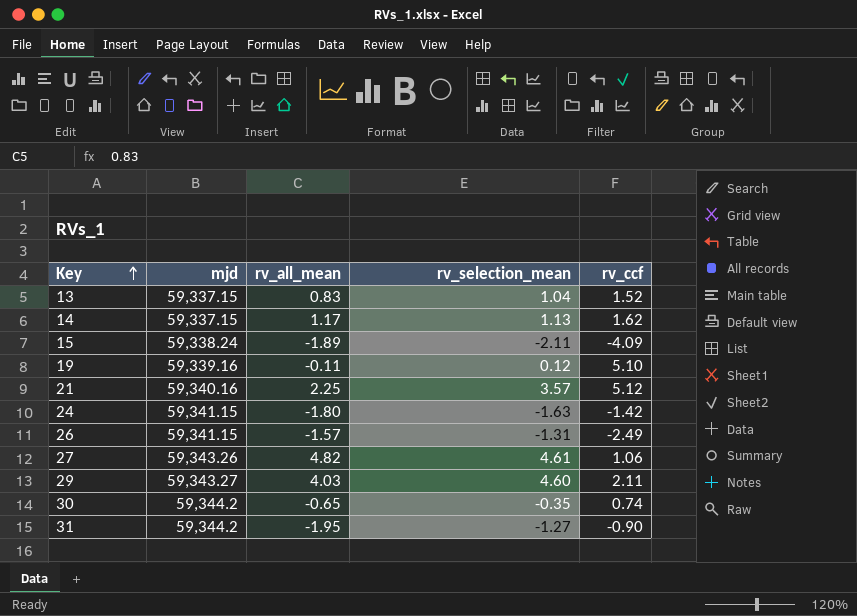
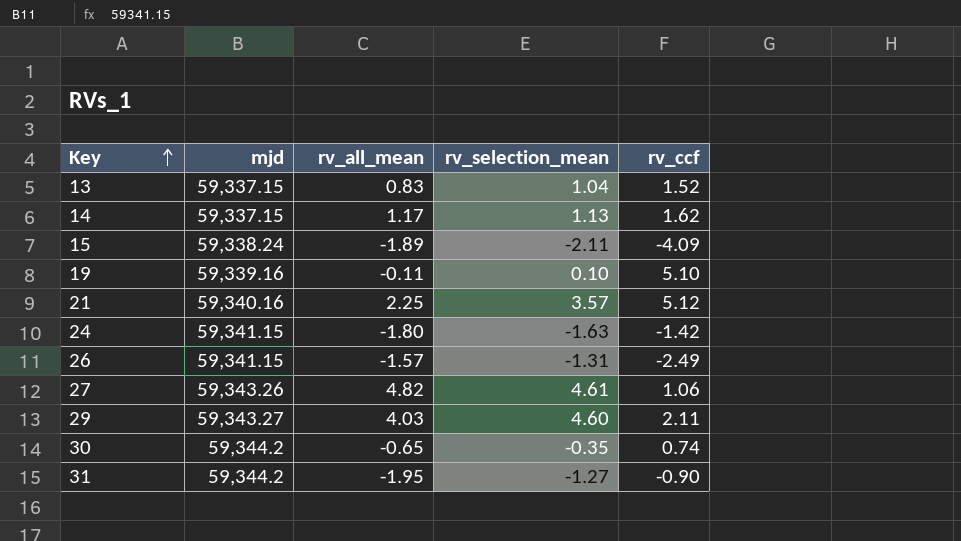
19 | rv_selection_mean: 0.12 -> 0.10

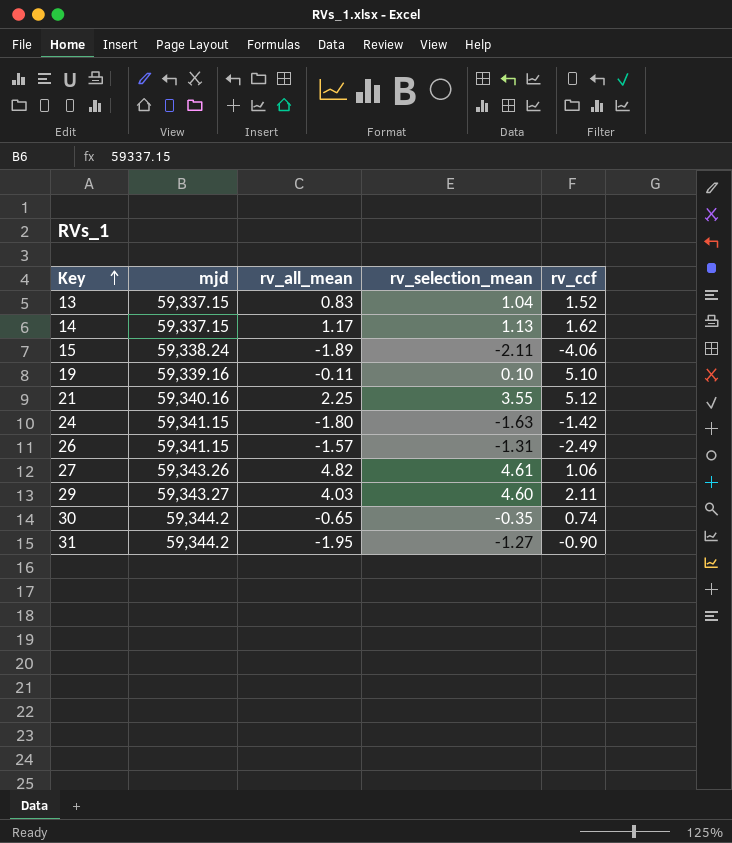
15 | rv_ccf: -4.09 -> -4.06
21 | rv_selection_mean: 3.57 -> 3.55

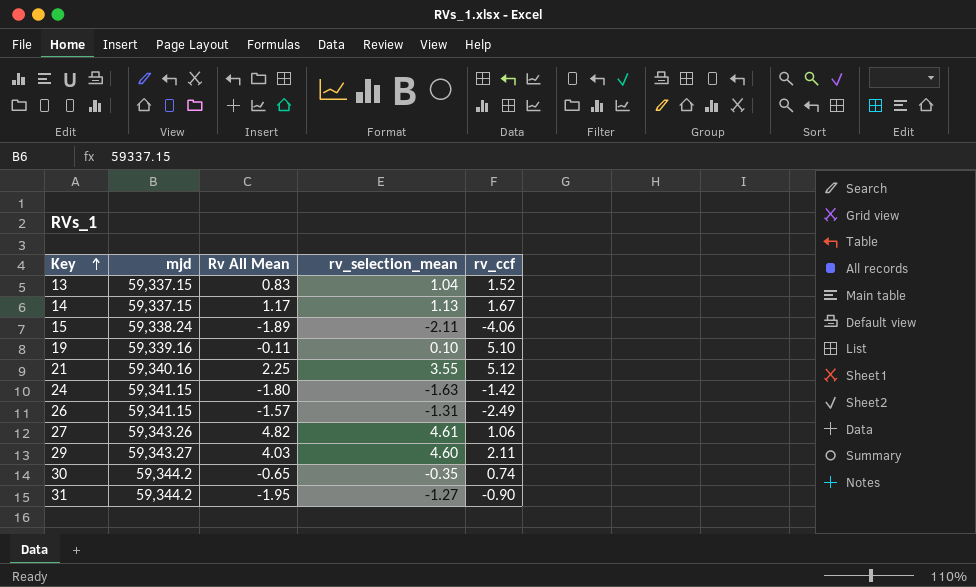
column name: rv_all_mean -> Rv All Mean
14 | rv_ccf: 1.62 -> 1.67

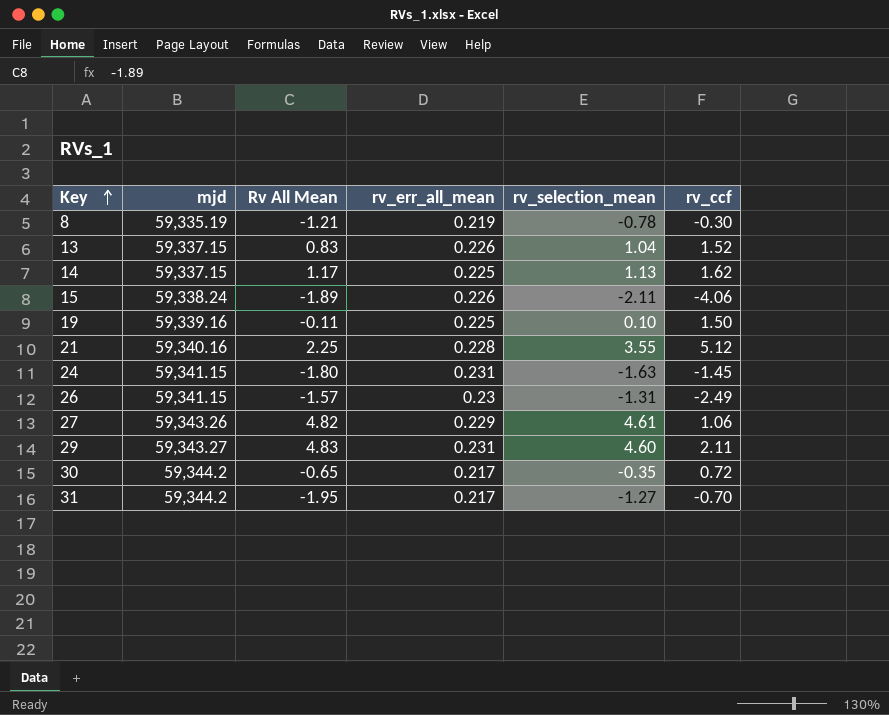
column rv_err_all_mean | position: none -> 4
row 8: none -> 59,335.19 | -1.21 | 0.219 | -0.78 | -0.30
14 | rv_ccf: 1.67 -> 1.62
19 | rv_ccf: 5.10 -> 1.50
24 | rv_ccf: -1.42 -> -1.45
29 | Rv All Mean: 4.03 -> 4.83
30 | rv_ccf: 0.74 -> 0.72
31 | rv_ccf: -0.90 -> -0.70

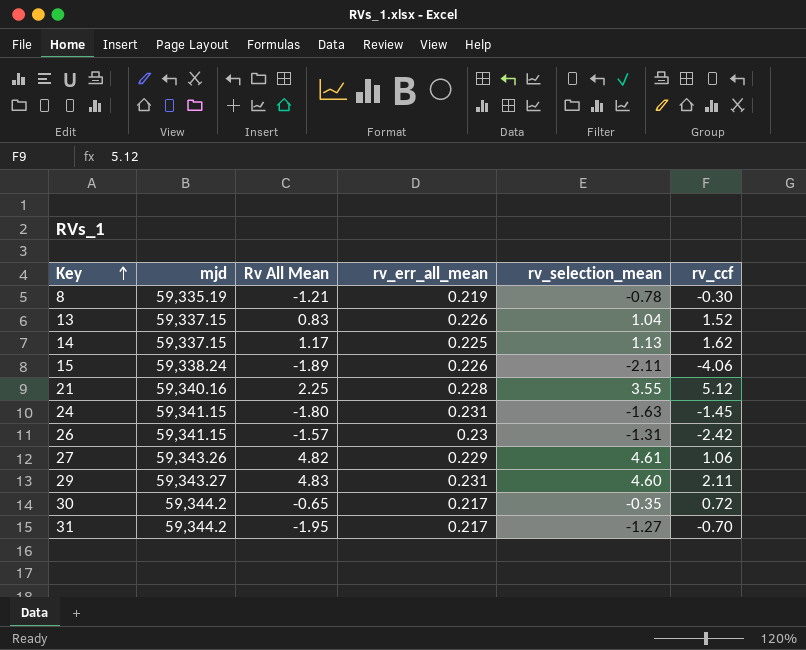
row 19: 59,339.16 | -0.11 | 0.225 | 0.10 | 1.50 -> none
26 | rv_ccf: -2.49 -> -2.42

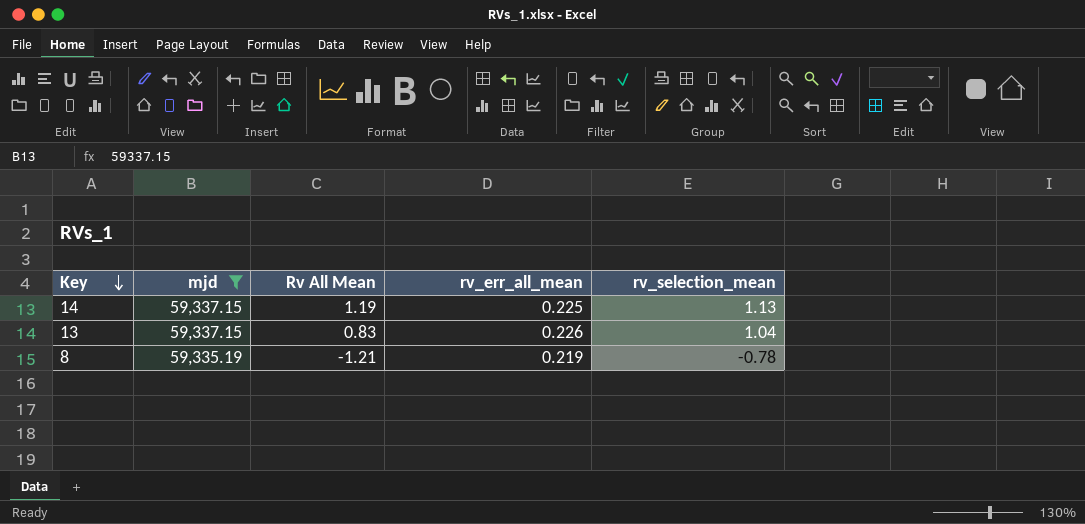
filter: none -> mjd <= 59,337.15
row order: Key ascending -> Key descending
column rv_ccf | position: 6 -> none
14 | Rv All Mean: 1.17 -> 1.19

